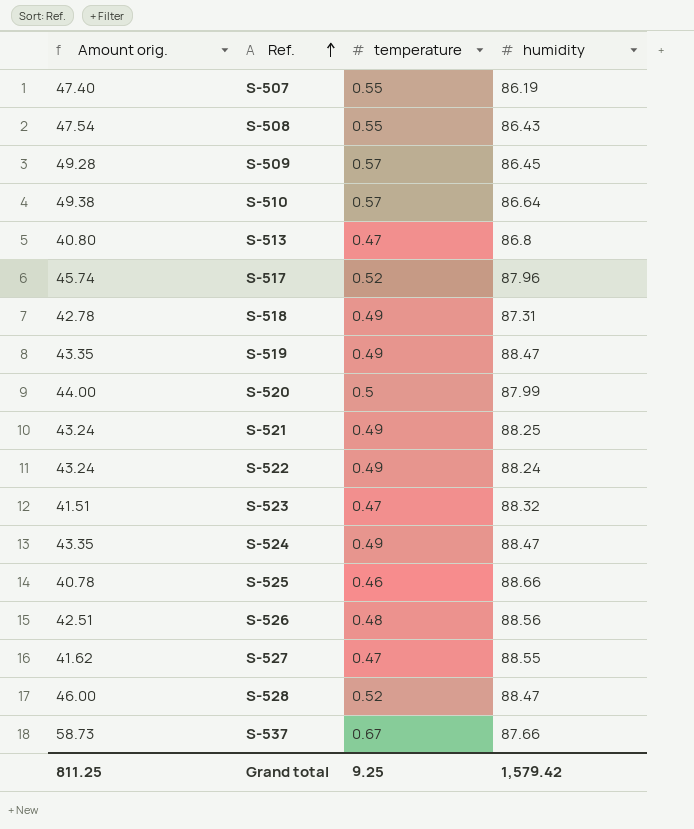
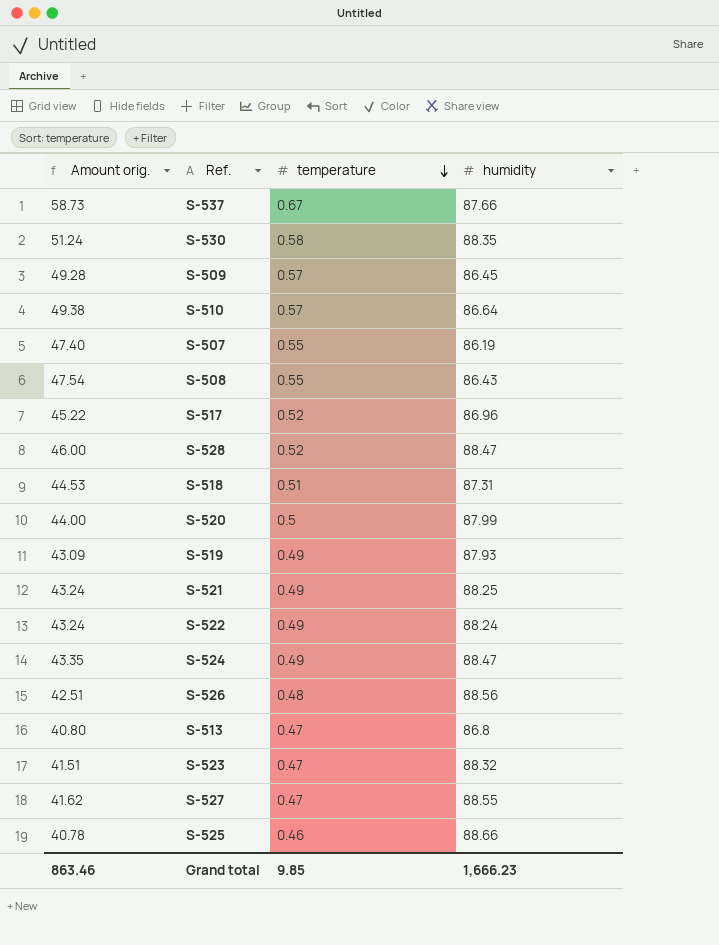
row order: Ref. ascending -> temperature descending
row S-530: none -> 51.24 | 0.58 | 88.35
S-517 | Amount orig.: 45.74 -> 45.22
S-517 | humidity: 87.96 -> 86.96
S-518 | Amount orig.: 42.78 -> 44.53
S-518 | temperature: 0.49 -> 0.51
S-519 | Amount orig.: 43.35 -> 43.09
S-519 | humidity: 88.47 -> 87.93
Grand total | Amount orig.: 811.25 -> 863.46
Grand total | temperature: 9.25 -> 9.85
Grand total | humidity: 1,579.42 -> 1,666.23

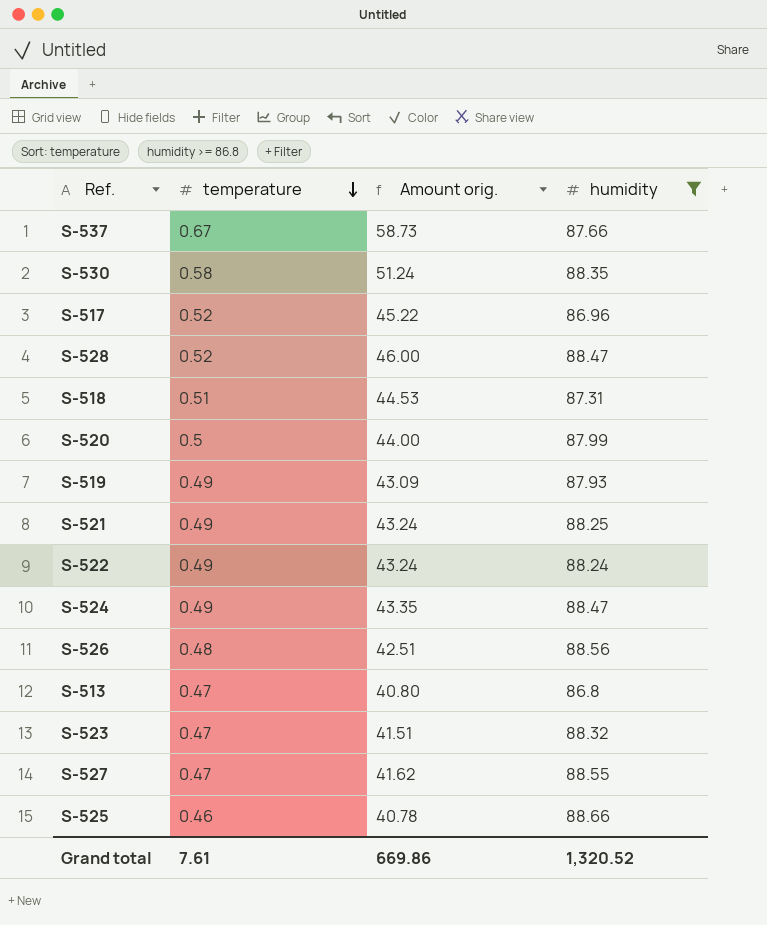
filter: none -> humidity >= 86.8
column Amount orig. | position: 1 -> 3
Grand total | temperature: 9.85 -> 7.61
Grand total | Amount orig.: 863.46 -> 669.86
Grand total | humidity: 1,666.23 -> 1,320.52

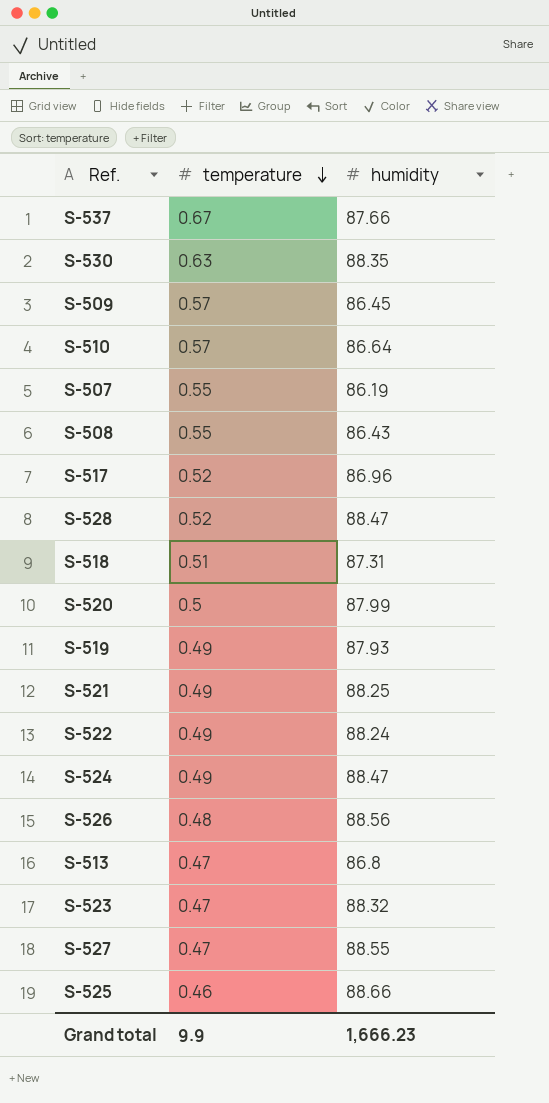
filter: humidity >= 86.8 -> none
column Amount orig. | formula: [temperature] * [humidity] -> none
S-530 | temperature: 0.58 -> 0.63
Grand total | temperature: 7.61 -> 9.9
Grand total | humidity: 1,320.52 -> 1,666.23

